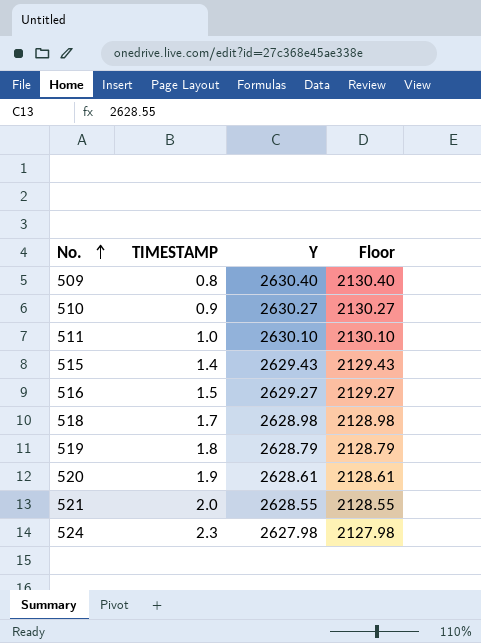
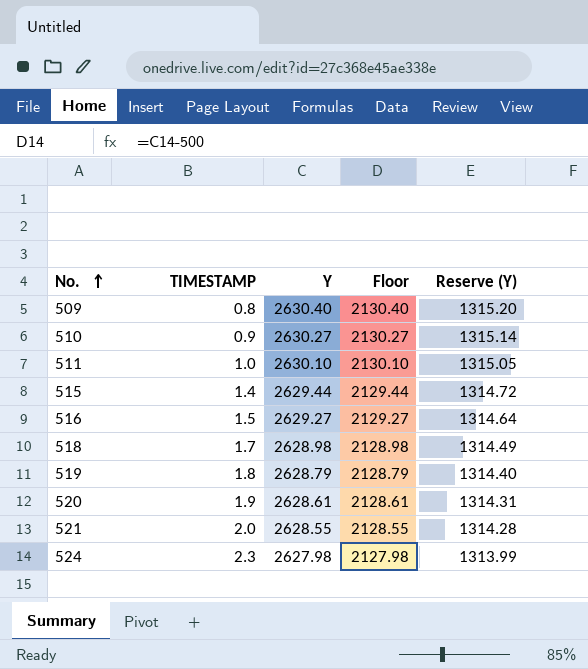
column Reserve (Y) | formula: none -> [Y] * 0.5
515 | Y: 2629.43 -> 2629.44
515 | Floor: 2129.43 -> 2129.44

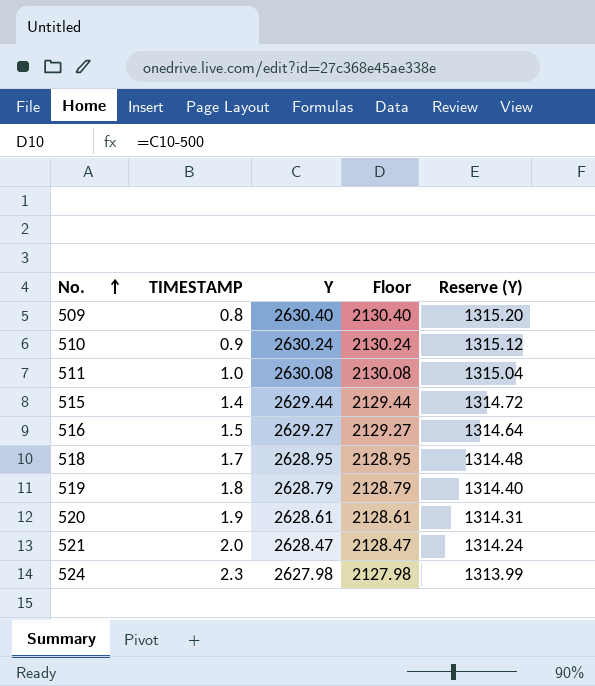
510 | Y: 2630.27 -> 2630.24
510 | Floor: 2130.27 -> 2130.24
510 | Reserve (Y): 1315.14 -> 1315.12
511 | Y: 2630.10 -> 2630.08
511 | Floor: 2130.10 -> 2130.08
511 | Reserve (Y): 1315.05 -> 1315.04
518 | Y: 2628.98 -> 2628.95
518 | Floor: 2128.98 -> 2128.95
518 | Reserve (Y): 1314.49 -> 1314.48
521 | Y: 2628.55 -> 2628.47
521 | Floor: 2128.55 -> 2128.47
521 | Reserve (Y): 1314.28 -> 1314.24

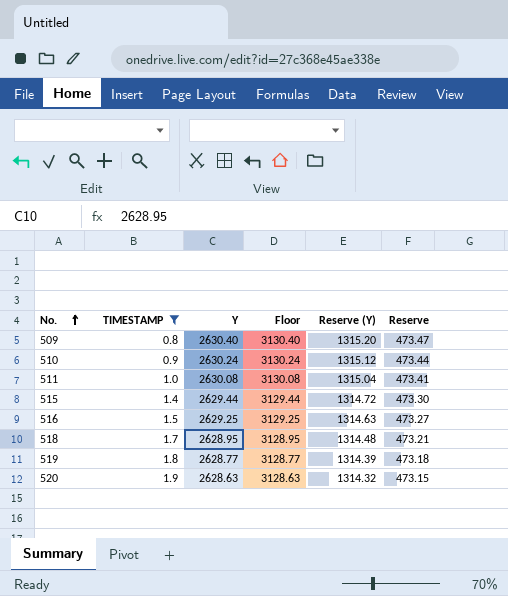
filter: none -> TIMESTAMP <= 1.9
column Floor | formula: [Y] - 500 -> [Y] + 500
column Reserve | formula: none -> [Y] * 0.18
516 | Y: 2629.27 -> 2629.25
516 | Reserve (Y): 1314.64 -> 1314.63
519 | Y: 2628.79 -> 2628.77
519 | Reserve (Y): 1314.40 -> 1314.39
520 | Y: 2628.61 -> 2628.63
520 | Reserve (Y): 1314.31 -> 1314.32

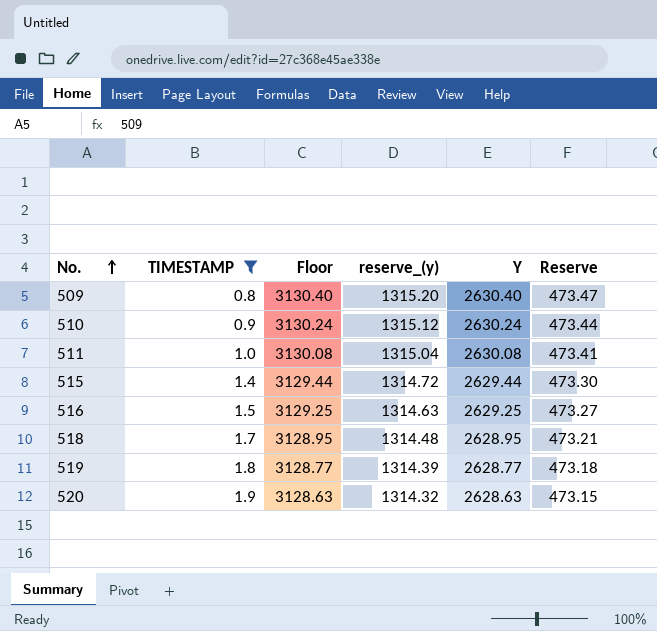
column name: Reserve (Y) -> reserve_(y)
column Y | position: 3 -> 5

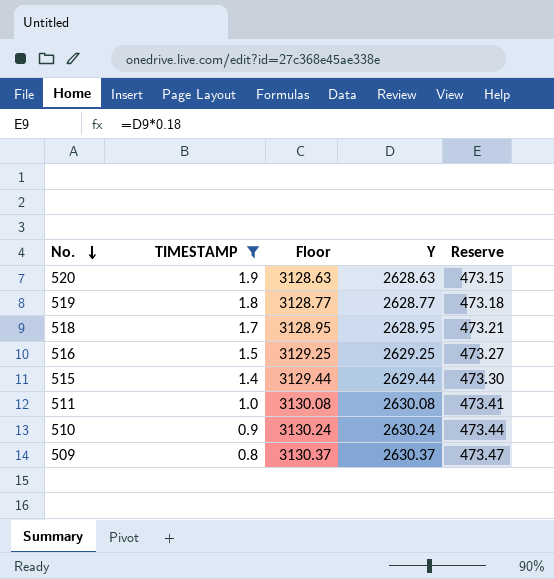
row order: No. ascending -> No. descending
column reserve_(y) | formula: [Y] * 0.5 -> none
509 | Floor: 3130.40 -> 3130.37
509 | Y: 2630.40 -> 2630.37

